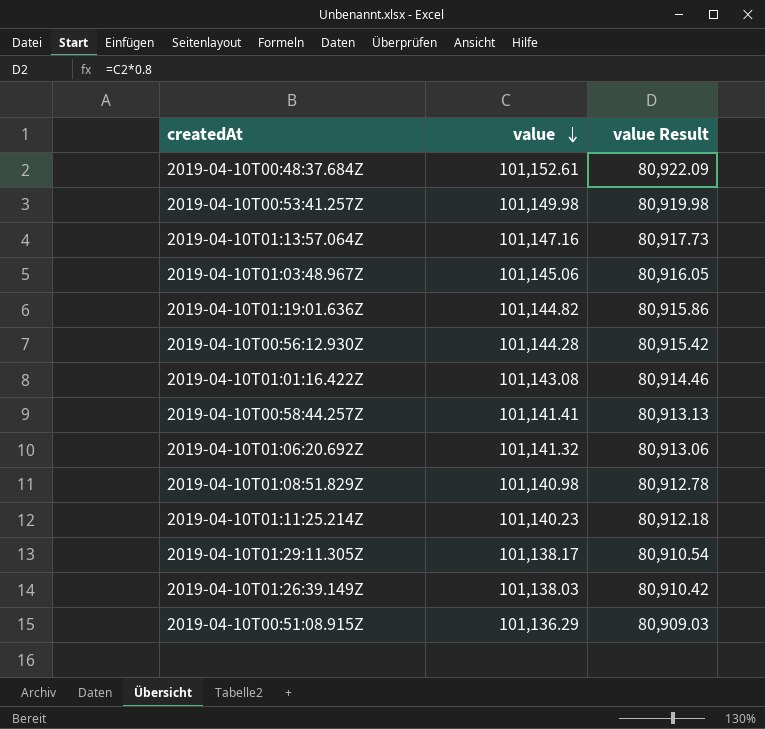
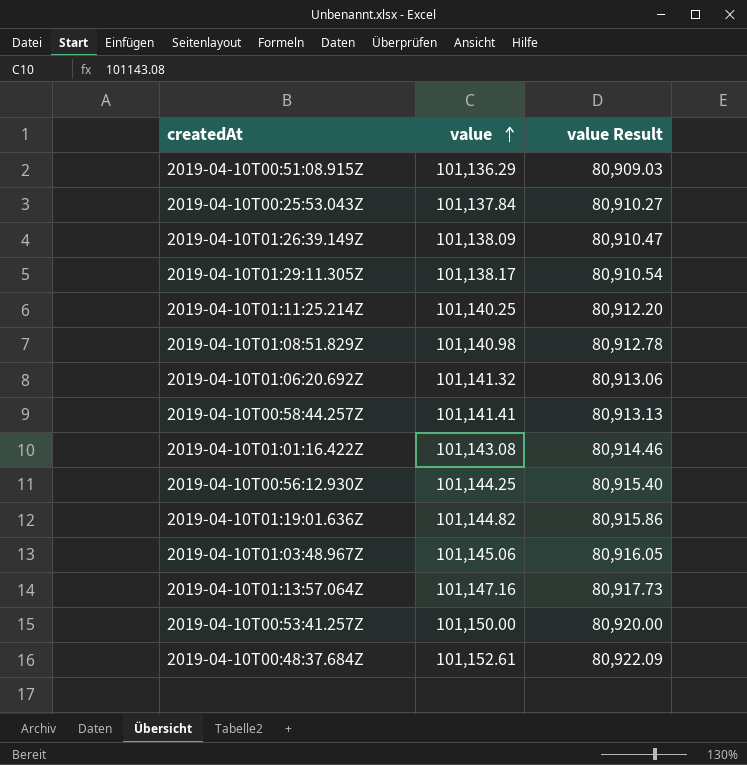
row order: value descending -> value ascending
row 2019-04-10T00:25:53.043Z: none -> 101,137.84 | 80,910.27
2019-04-10T01:26:39.149Z | value: 101,138.03 -> 101,138.09
2019-04-10T01:26:39.149Z | value Result: 80,910.42 -> 80,910.47
2019-04-10T01:11:25.214Z | value: 101,140.23 -> 101,140.25
2019-04-10T01:11:25.214Z | value Result: 80,912.18 -> 80,912.20
2019-04-10T00:56:12.930Z | value: 101,144.28 -> 101,144.25
2019-04-10T00:56:12.930Z | value Result: 80,915.42 -> 80,915.40
2019-04-10T00:53:41.257Z | value: 101,149.98 -> 101,150.00
2019-04-10T00:53:41.257Z | value Result: 80,919.98 -> 80,920.00

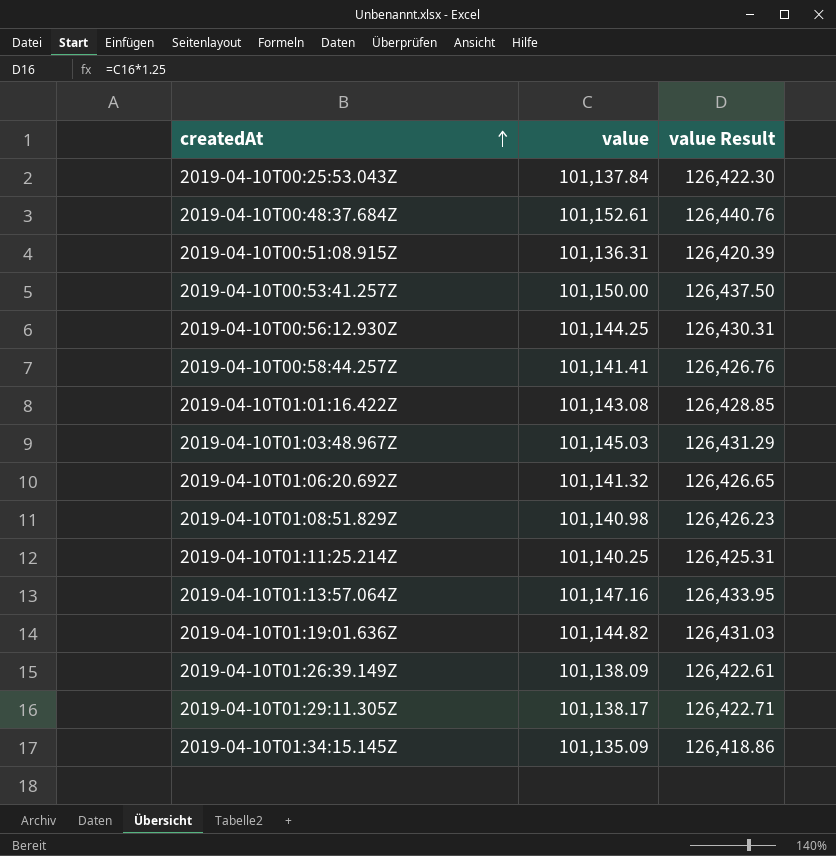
row order: value ascending -> createdAt ascending
column value Result | formula: [value] * 0.8 -> [value] * 1.25
2019-04-10T00:51:08.915Z | value: 101,136.29 -> 101,136.31
2019-04-10T01:03:48.967Z | value: 101,145.06 -> 101,145.03
row 2019-04-10T01:34:15.145Z: none -> 101,135.09 | 126,418.86

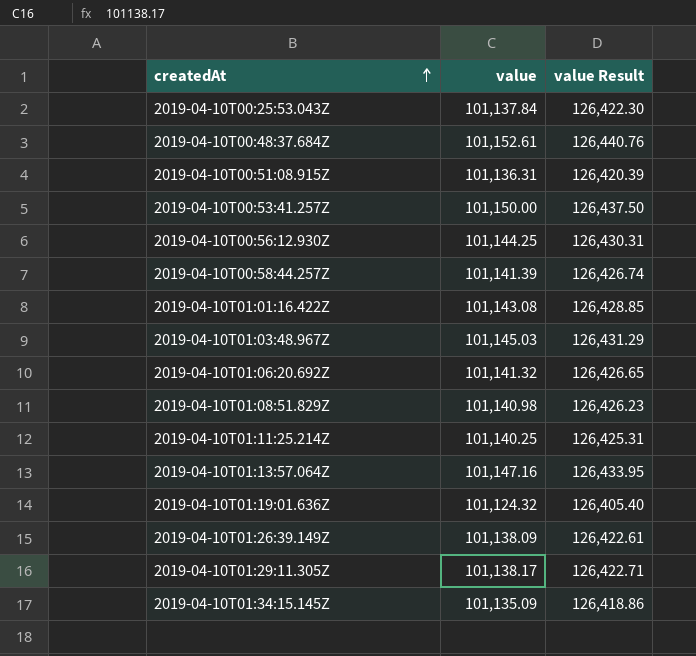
2019-04-10T00:58:44.257Z | value: 101,141.41 -> 101,141.39
2019-04-10T00:58:44.257Z | value Result: 126,426.76 -> 126,426.74
2019-04-10T01:19:01.636Z | value: 101,144.82 -> 101,124.32
2019-04-10T01:19:01.636Z | value Result: 126,431.03 -> 126,405.40

